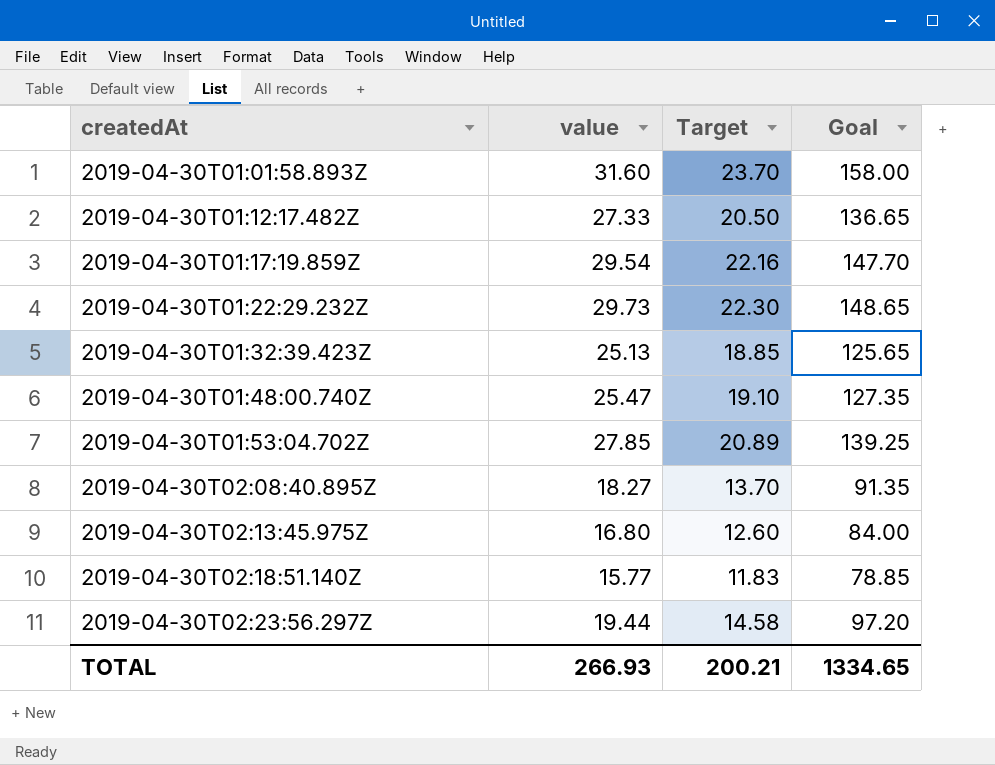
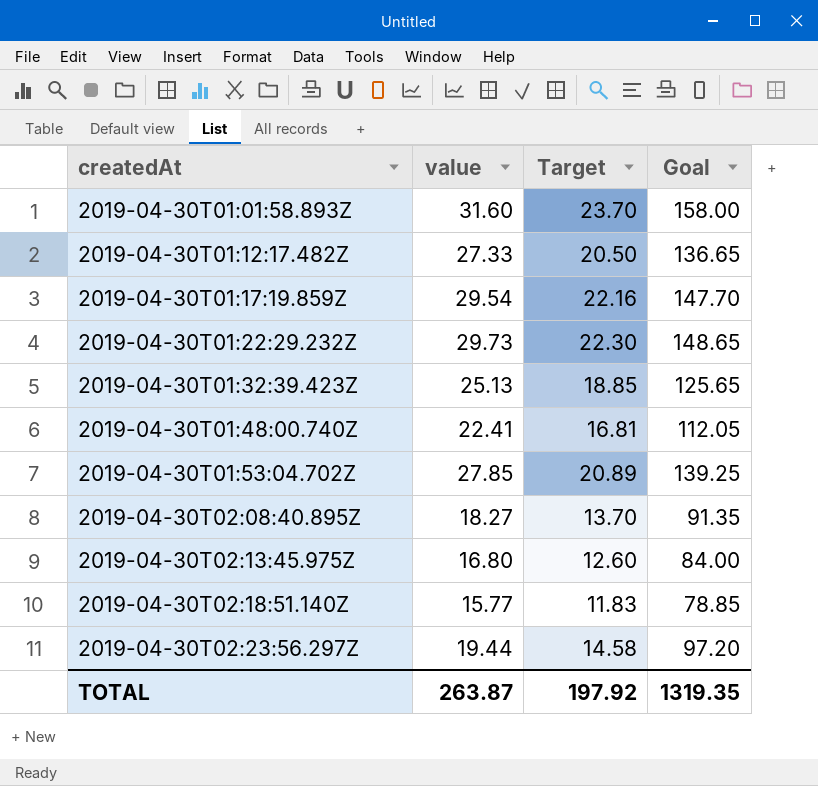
2019-04-30T01:48:00.740Z | value: 25.47 -> 22.41
2019-04-30T01:48:00.740Z | Target: 19.10 -> 16.81
2019-04-30T01:48:00.740Z | Goal: 127.35 -> 112.05
TOTAL | value: 266.93 -> 263.87
TOTAL | Target: 200.21 -> 197.92
TOTAL | Goal: 1334.65 -> 1319.35

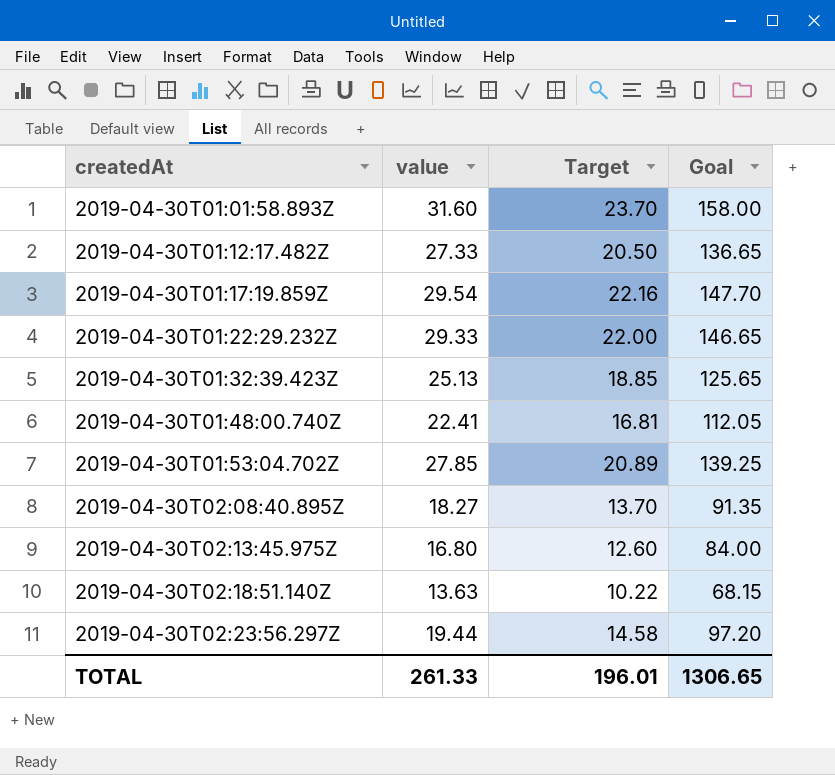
2019-04-30T01:22:29.232Z | value: 29.73 -> 29.33
2019-04-30T01:22:29.232Z | Target: 22.30 -> 22.00
2019-04-30T01:22:29.232Z | Goal: 148.65 -> 146.65
2019-04-30T02:18:51.140Z | value: 15.77 -> 13.63
2019-04-30T02:18:51.140Z | Target: 11.83 -> 10.22
2019-04-30T02:18:51.140Z | Goal: 78.85 -> 68.15
TOTAL | value: 263.87 -> 261.33
TOTAL | Target: 197.92 -> 196.01
TOTAL | Goal: 1319.35 -> 1306.65

